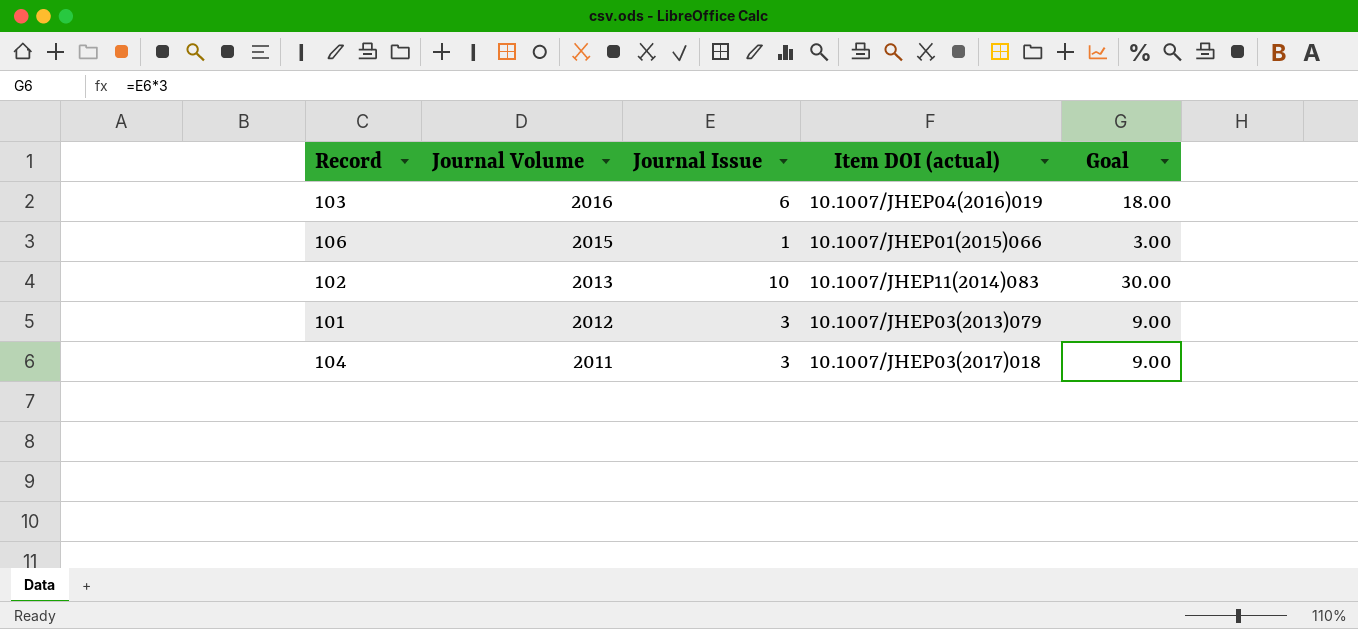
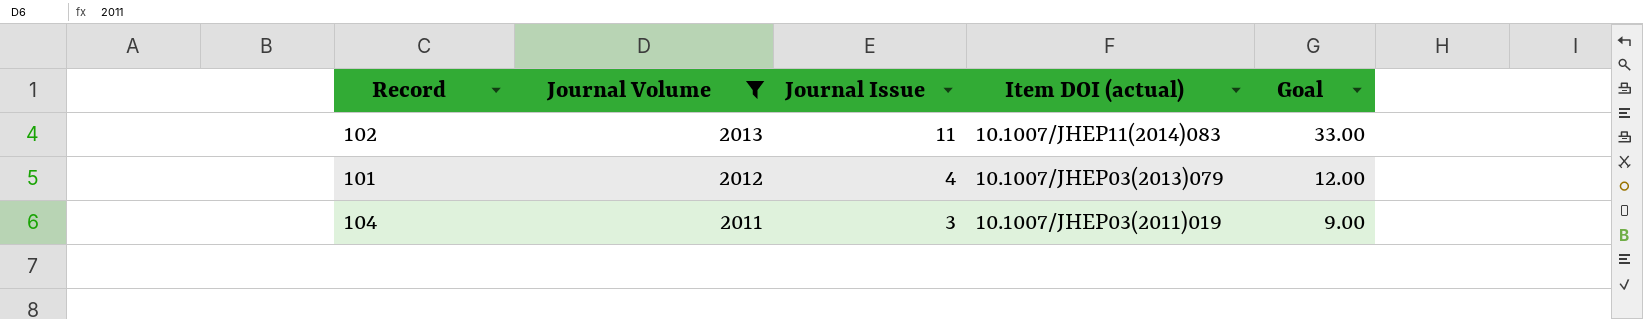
filter: none -> Journal Volume <= 2013
102 | Journal Issue: 10 -> 11
102 | Goal: 30.00 -> 33.00
101 | Journal Issue: 3 -> 4
101 | Goal: 9.00 -> 12.00
104 | Item DOI (actual): 10.1007/JHEP03(2017)018 -> 10.1007/JHEP03(2011)019

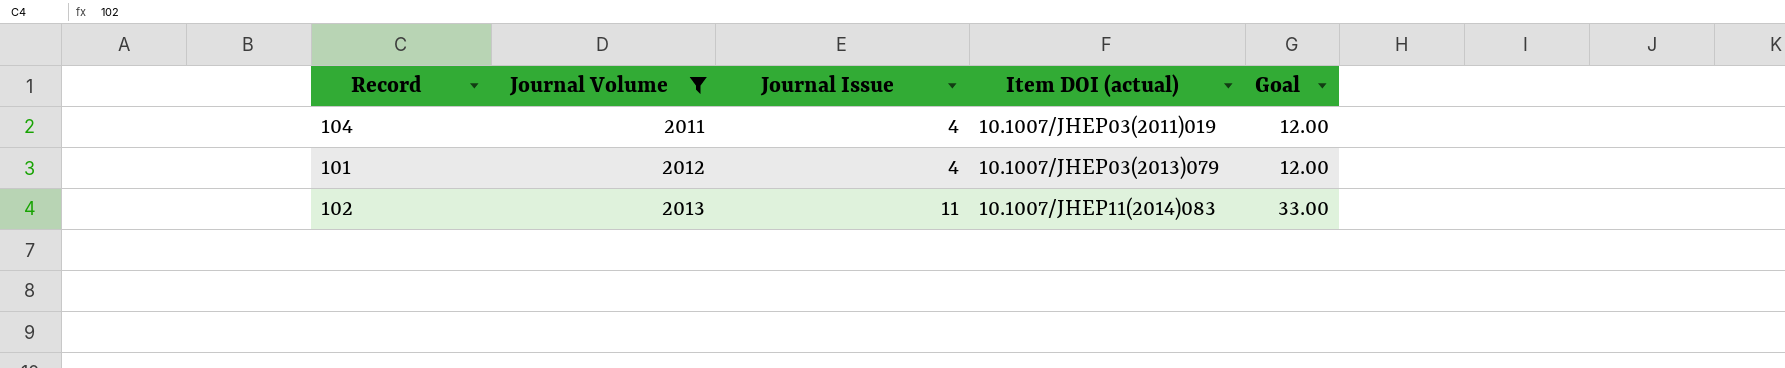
row order: Journal Volume descending -> Journal Volume ascending
104 | Journal Issue: 3 -> 4
104 | Goal: 9.00 -> 12.00

